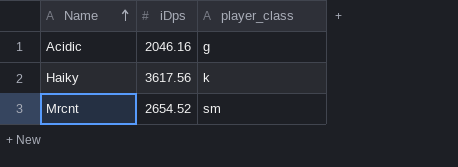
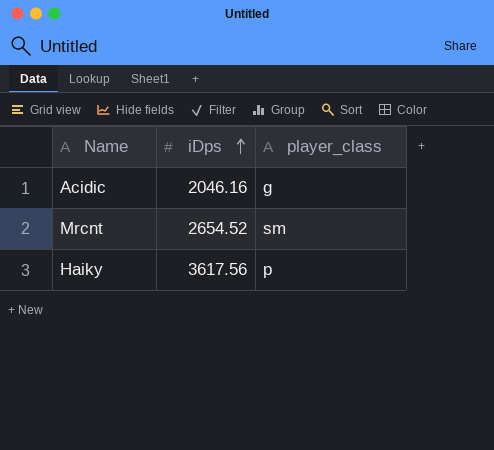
row order: Name ascending -> iDps ascending
Haiky | player_class: k -> p

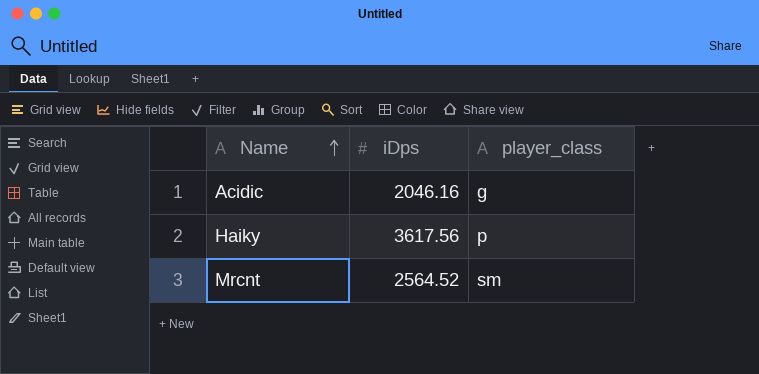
row order: iDps ascending -> Name ascending
Mrcnt | iDps: 2654.52 -> 2564.52

